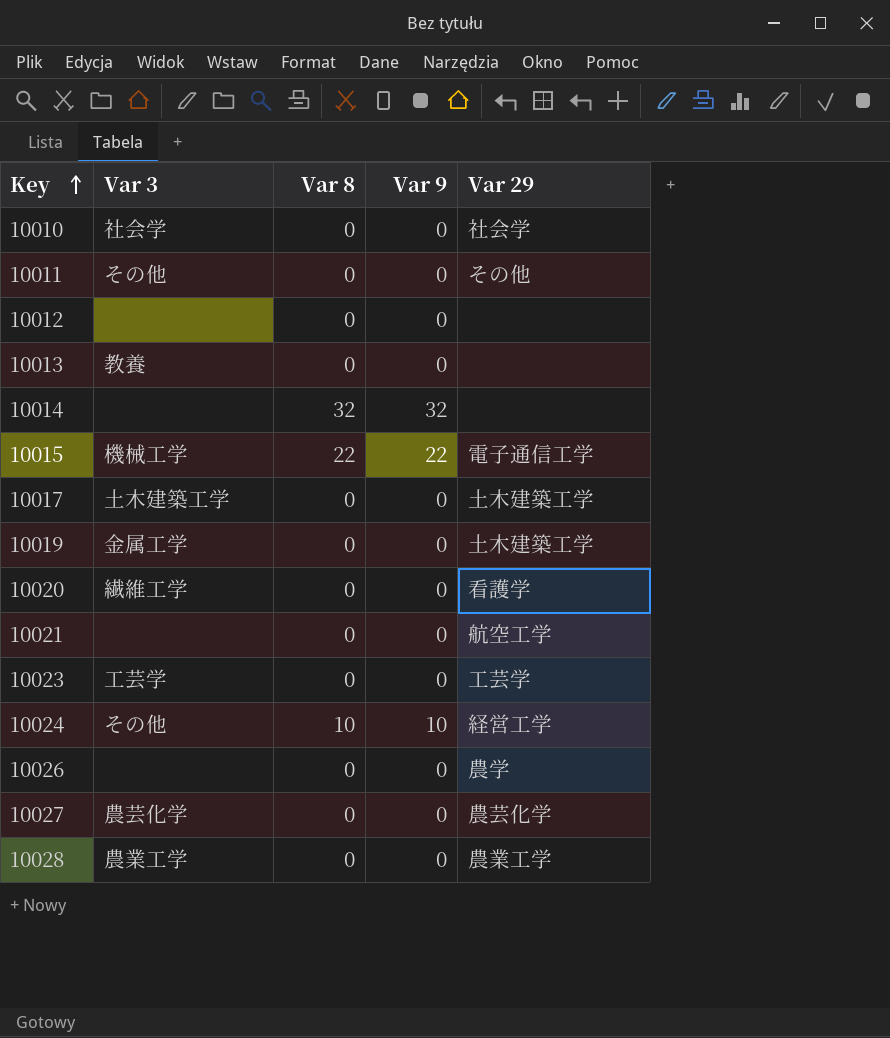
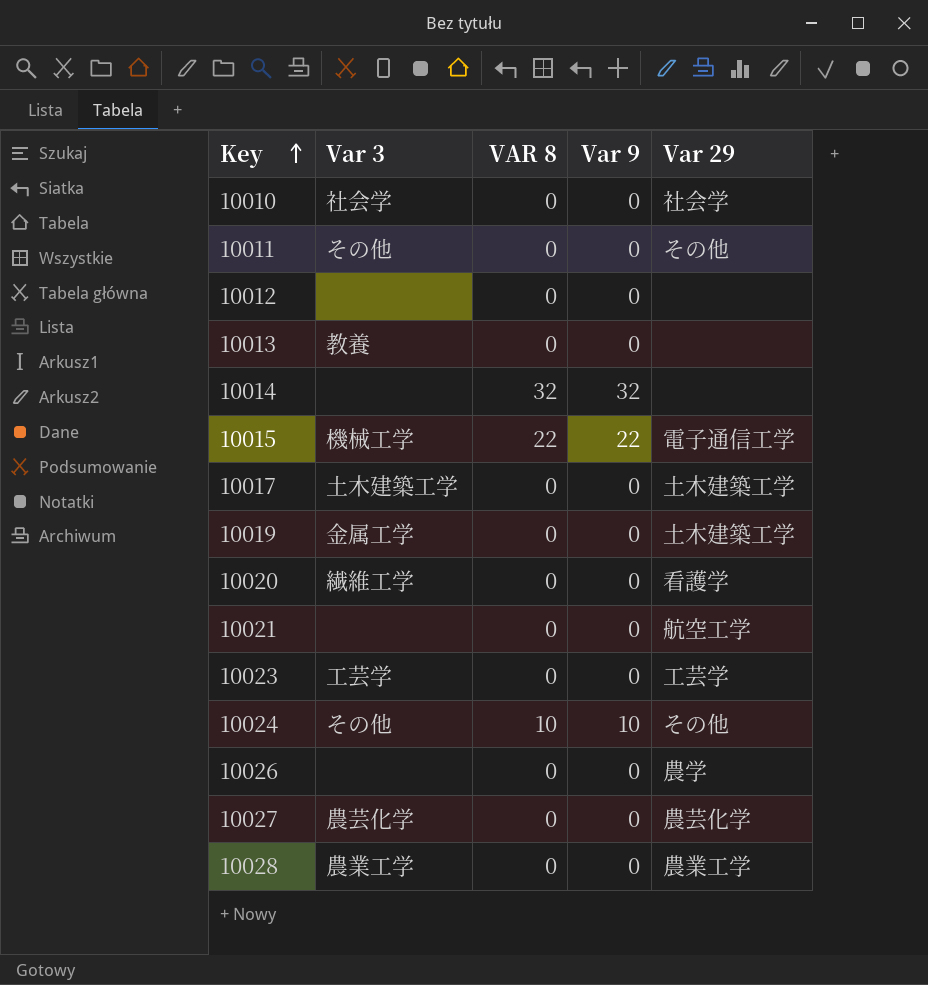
column name: Var 8 -> VAR 8
10024 | Var 29: 経営工学 -> その他

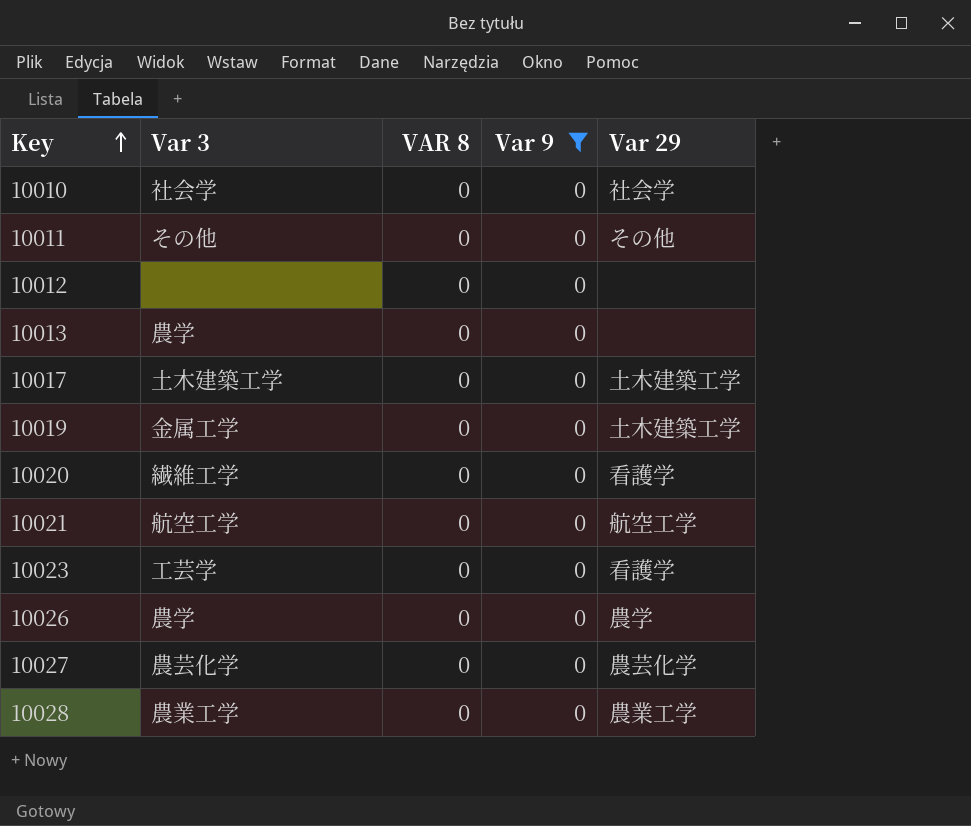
filter: none -> Var 9 = 0
10013 | Var 3: 教養 -> 農学
10021 | Var 3: none -> 航空工学
10023 | Var 29: 工芸学 -> 看護学
10026 | Var 3: none -> 農学

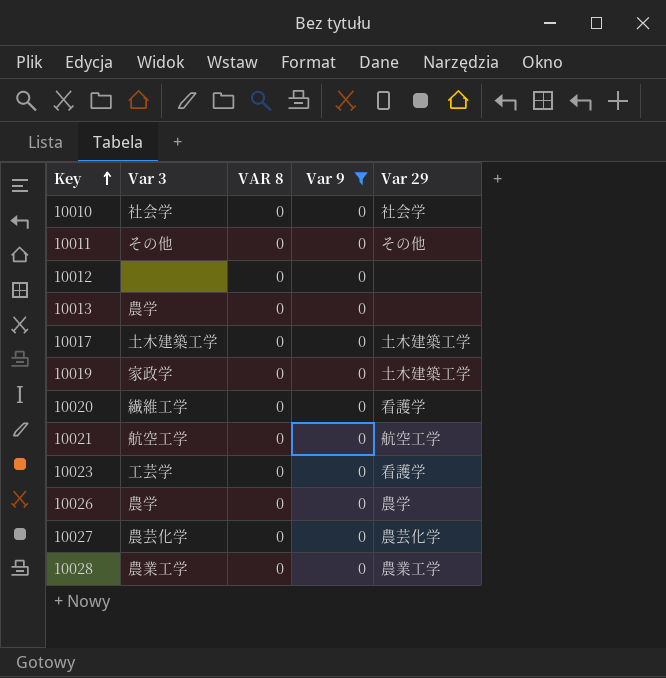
10019 | Var 3: 金属工学 -> 家政学

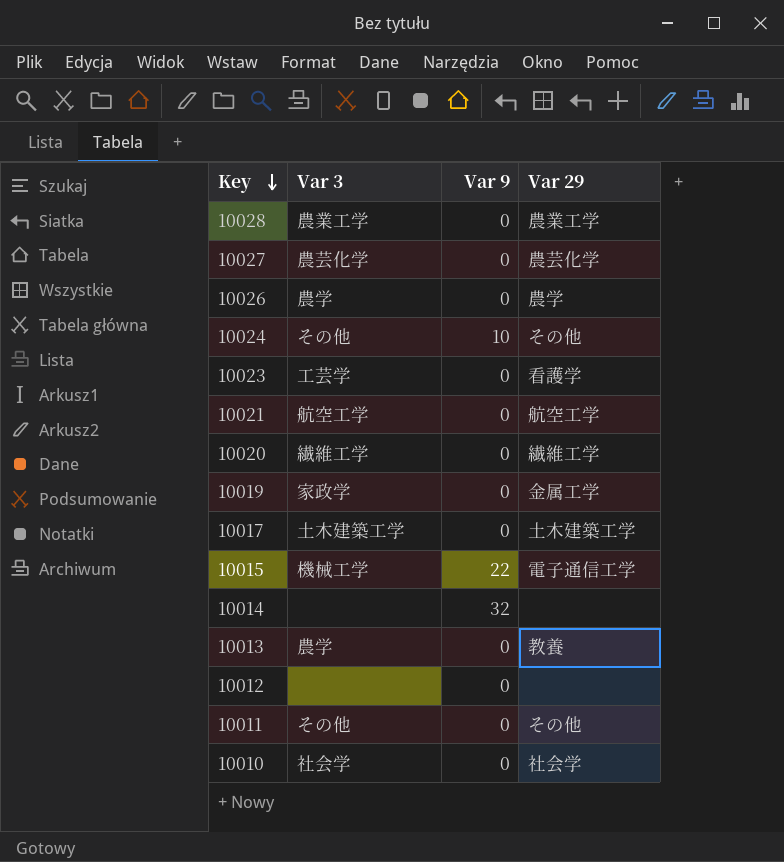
filter: Var 9 = 0 -> none
row order: Key ascending -> Key descending
column VAR 8 | position: 3 -> none
10020 | Var 29: 看護学 -> 繊維工学
10019 | Var 29: 土木建築工学 -> 金属工学
10013 | Var 29: none -> 教養

